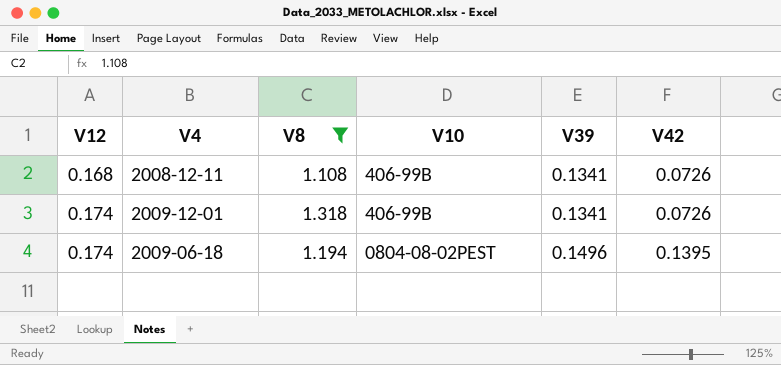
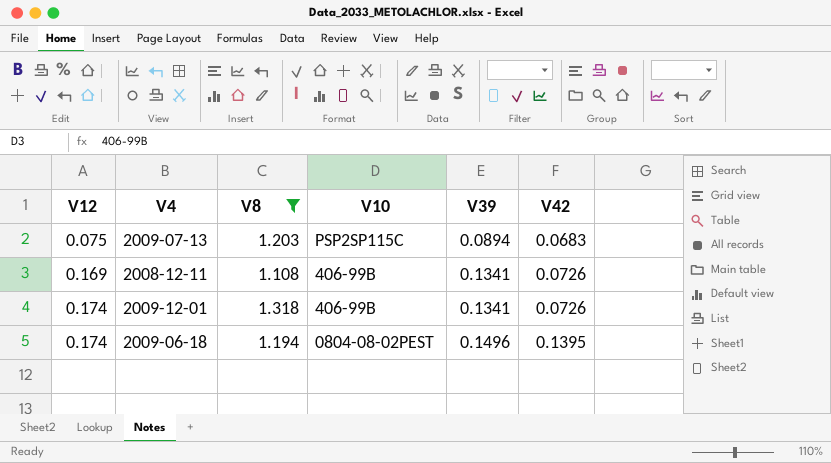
row 2009-07-13: none -> 0.075 | 1.203 | PSP2SP115C | 0.0894 | 0.0683
2008-12-11 | V12: 0.168 -> 0.169

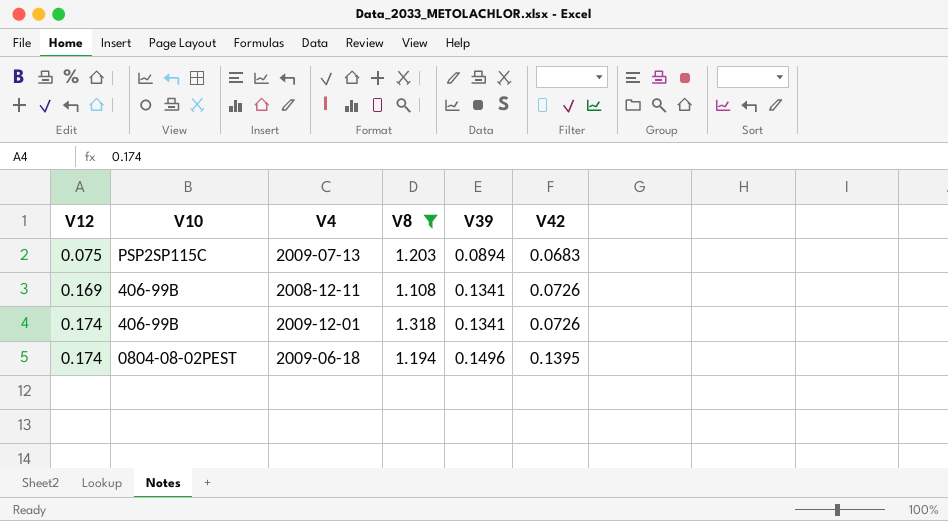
column V10 | position: 4 -> 2

